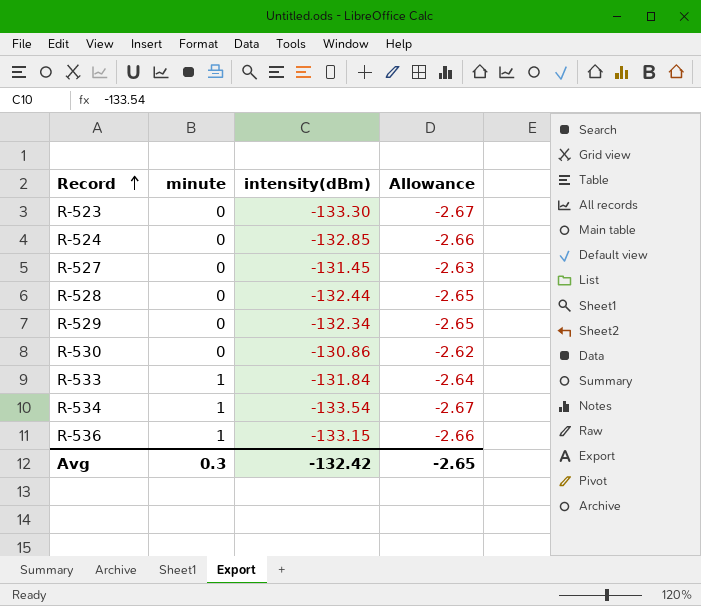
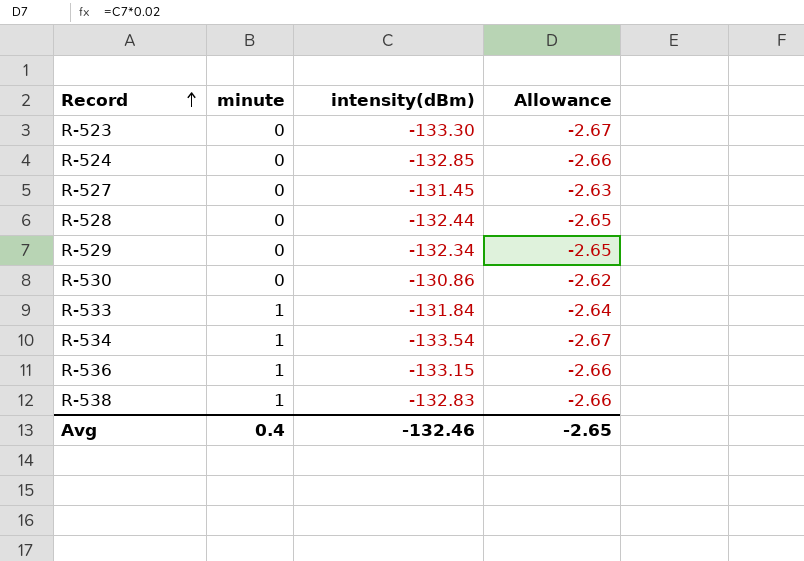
row R-538: none -> 1 | -132.83 | -2.66
Avg | minute: 0.3 -> 0.4
Avg | intensity(dBm): -132.42 -> -132.46

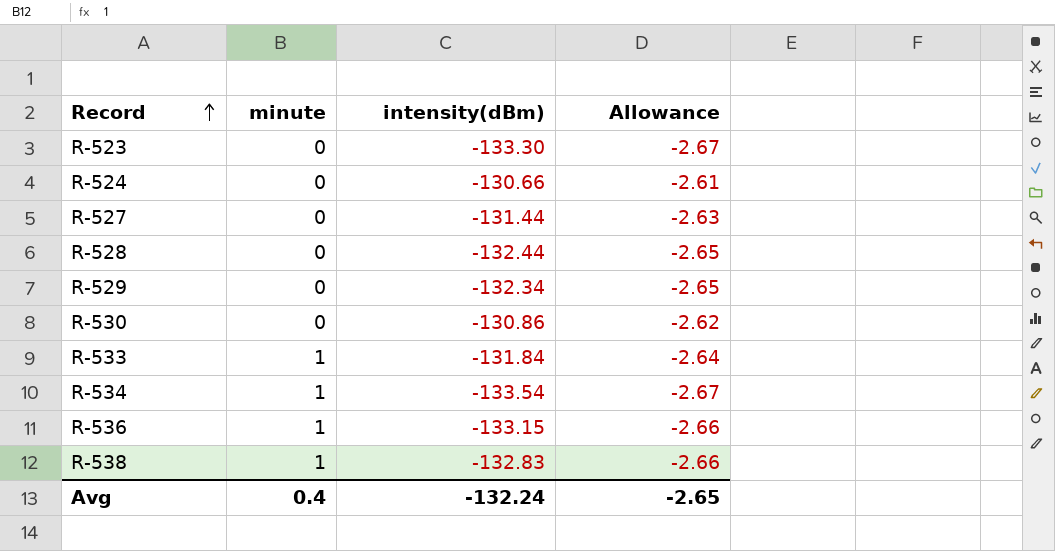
R-524 | intensity(dBm): -132.85 -> -130.66
R-524 | Allowance: -2.66 -> -2.61
R-527 | intensity(dBm): -131.45 -> -131.44
Avg | intensity(dBm): -132.46 -> -132.24

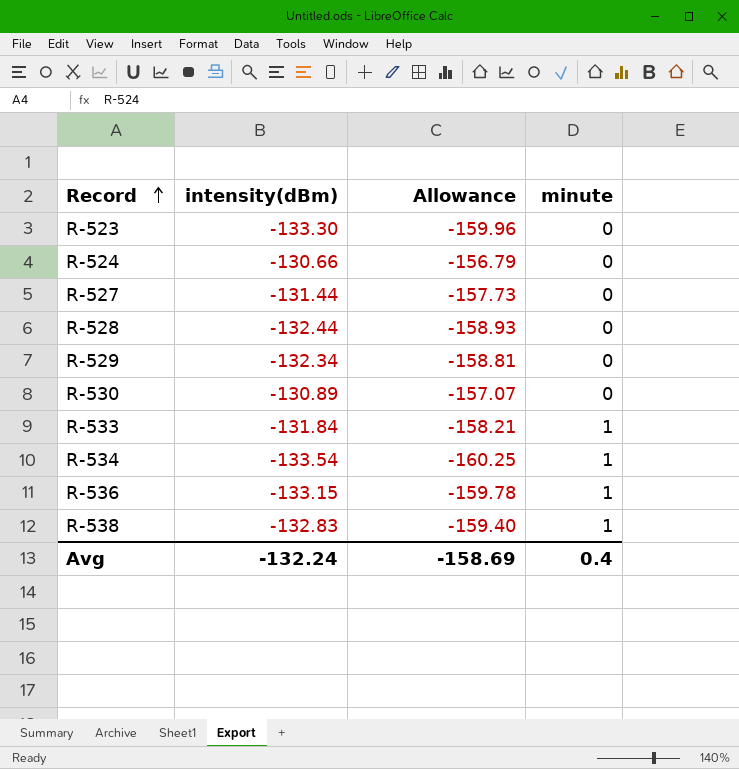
column Allowance | formula: [intensity(dBm)] * 0.02 -> [intensity(dBm)] * 1.2
column minute | position: 2 -> 4
R-530 | intensity(dBm): -130.86 -> -130.89
Avg | Allowance: -2.65 -> -158.69

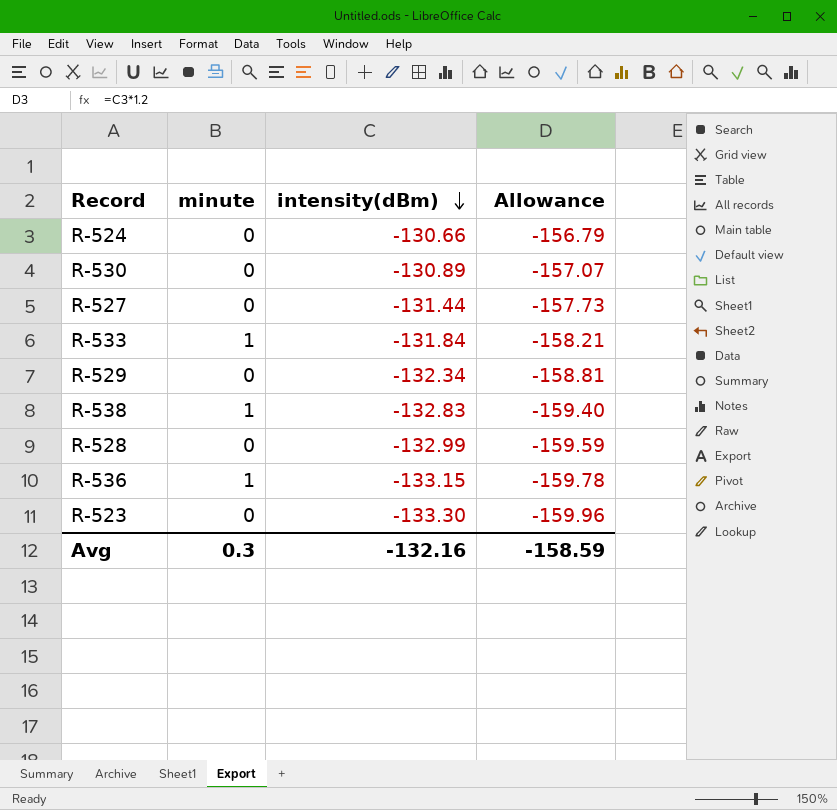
row order: Record ascending -> intensity(dBm) descending
column minute | position: 4 -> 2
row R-534: -133.54 | -160.25 | 1 -> none
R-528 | intensity(dBm): -132.44 -> -132.99
R-528 | Allowance: -158.93 -> -159.59
Avg | minute: 0.4 -> 0.3
Avg | intensity(dBm): -132.24 -> -132.16
Avg | Allowance: -158.69 -> -158.59

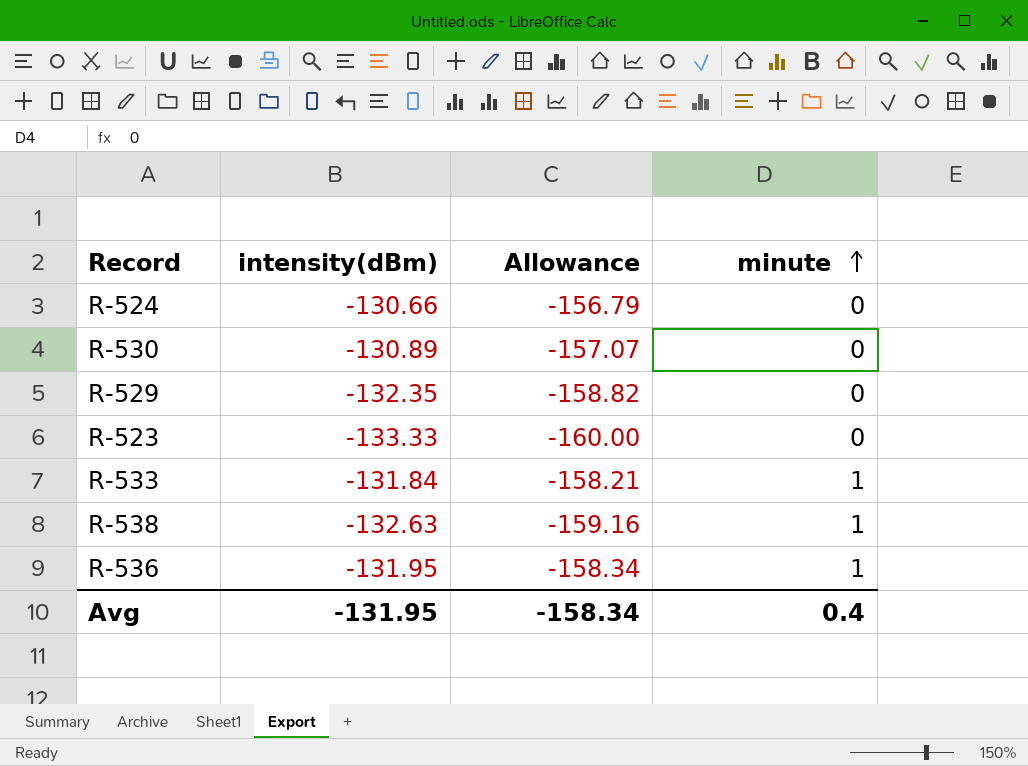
row order: intensity(dBm) descending -> minute ascending
column minute | position: 2 -> 4
row R-527: 0 | -131.44 | -157.73 -> none
row R-528: 0 | -132.99 | -159.59 -> none
R-529 | intensity(dBm): -132.34 -> -132.35
R-529 | Allowance: -158.81 -> -158.82
R-523 | intensity(dBm): -133.30 -> -133.33
R-523 | Allowance: -159.96 -> -160.00
R-538 | intensity(dBm): -132.83 -> -132.63
R-538 | Allowance: -159.40 -> -159.16
R-536 | intensity(dBm): -133.15 -> -131.95
R-536 | Allowance: -159.78 -> -158.34
Avg | intensity(dBm): -132.16 -> -131.95
Avg | Allowance: -158.59 -> -158.34
Avg | minute: 0.3 -> 0.4

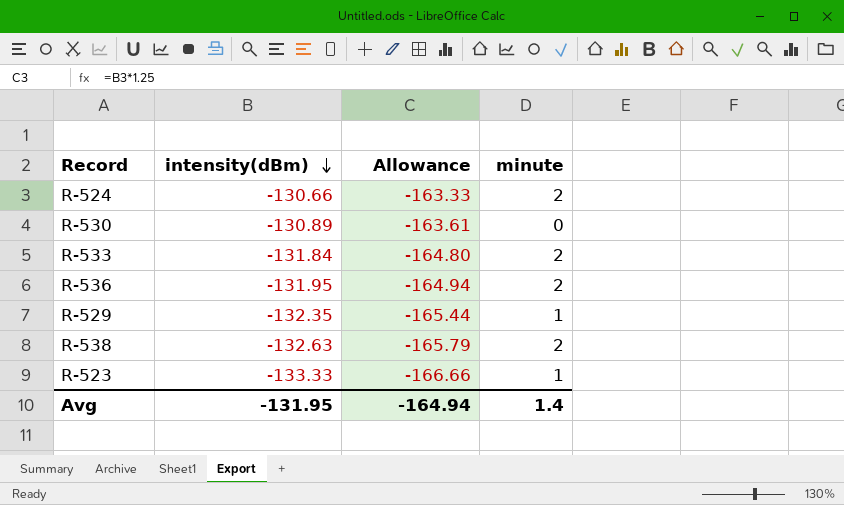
row order: minute ascending -> intensity(dBm) descending
column Allowance | formula: [intensity(dBm)] * 1.2 -> [intensity(dBm)] * 1.25
R-524 | minute: 0 -> 2
R-533 | minute: 1 -> 2
R-536 | minute: 1 -> 2
R-529 | minute: 0 -> 1
R-538 | minute: 1 -> 2
R-523 | minute: 0 -> 1
Avg | Allowance: -158.34 -> -164.94
Avg | minute: 0.4 -> 1.4

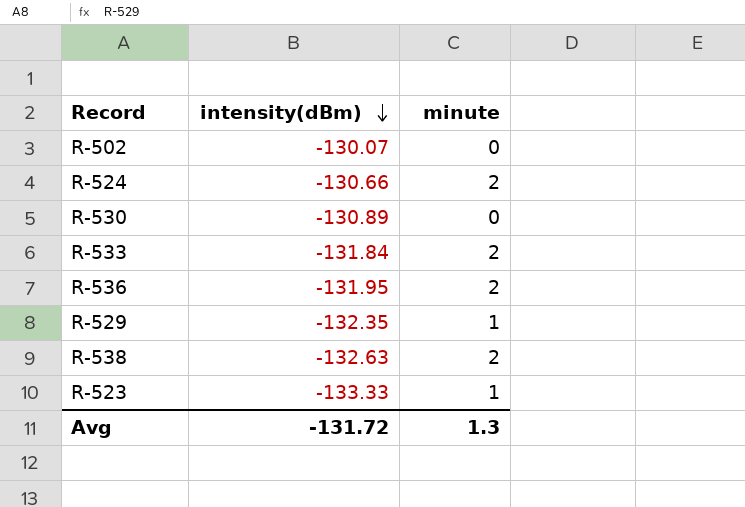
column Allowance | formula: [intensity(dBm)] * 1.25 -> none
row R-502: none -> -130.07 | 0
Avg | intensity(dBm): -131.95 -> -131.72
Avg | minute: 1.4 -> 1.3

